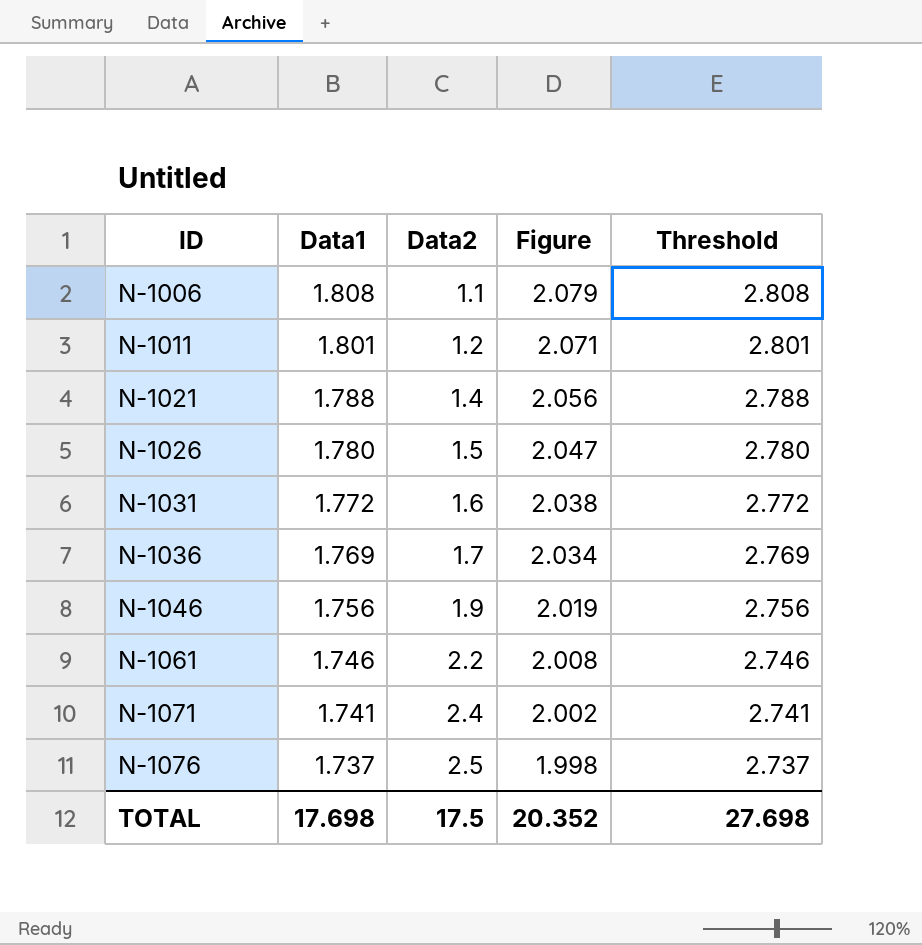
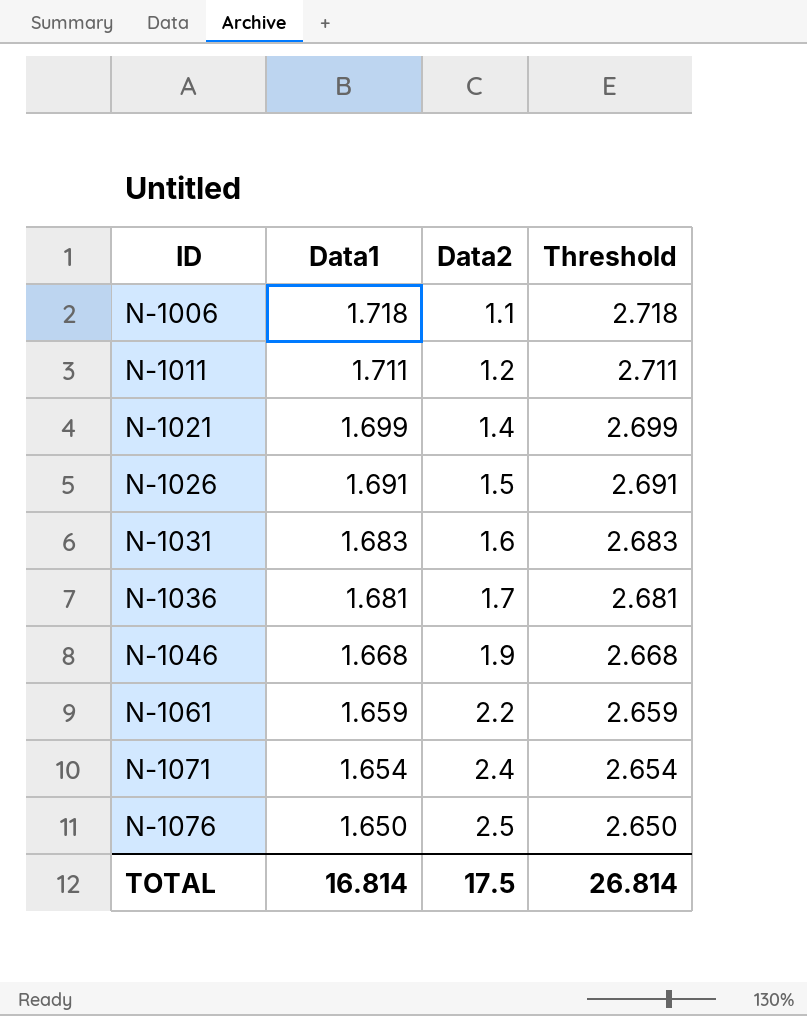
column Figure | formula: [Data1] * 1.15 -> none
N-1006 | Data1: 1.808 -> 1.718
N-1006 | Threshold: 2.808 -> 2.718
N-1011 | Data1: 1.801 -> 1.711
N-1011 | Threshold: 2.801 -> 2.711
N-1021 | Data1: 1.788 -> 1.699
N-1021 | Threshold: 2.788 -> 2.699
N-1026 | Data1: 1.780 -> 1.691
N-1026 | Threshold: 2.780 -> 2.691
N-1031 | Data1: 1.772 -> 1.683
N-1031 | Threshold: 2.772 -> 2.683
N-1036 | Data1: 1.769 -> 1.681
N-1036 | Threshold: 2.769 -> 2.681
N-1046 | Data1: 1.756 -> 1.668
N-1046 | Threshold: 2.756 -> 2.668
N-1061 | Data1: 1.746 -> 1.659
N-1061 | Threshold: 2.746 -> 2.659
N-1071 | Data1: 1.741 -> 1.654
N-1071 | Threshold: 2.741 -> 2.654
N-1076 | Data1: 1.737 -> 1.650
N-1076 | Threshold: 2.737 -> 2.650
TOTAL | Data1: 17.698 -> 16.814
TOTAL | Threshold: 27.698 -> 26.814

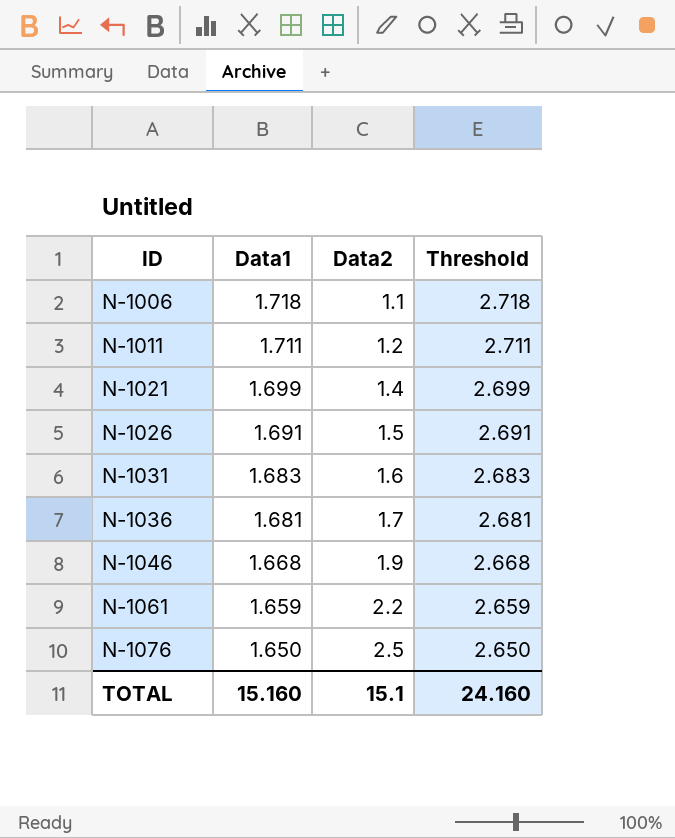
row N-1071: 1.654 | 2.4 | 2.654 -> none
TOTAL | Data1: 16.814 -> 15.160
TOTAL | Data2: 17.5 -> 15.1
TOTAL | Threshold: 26.814 -> 24.160

